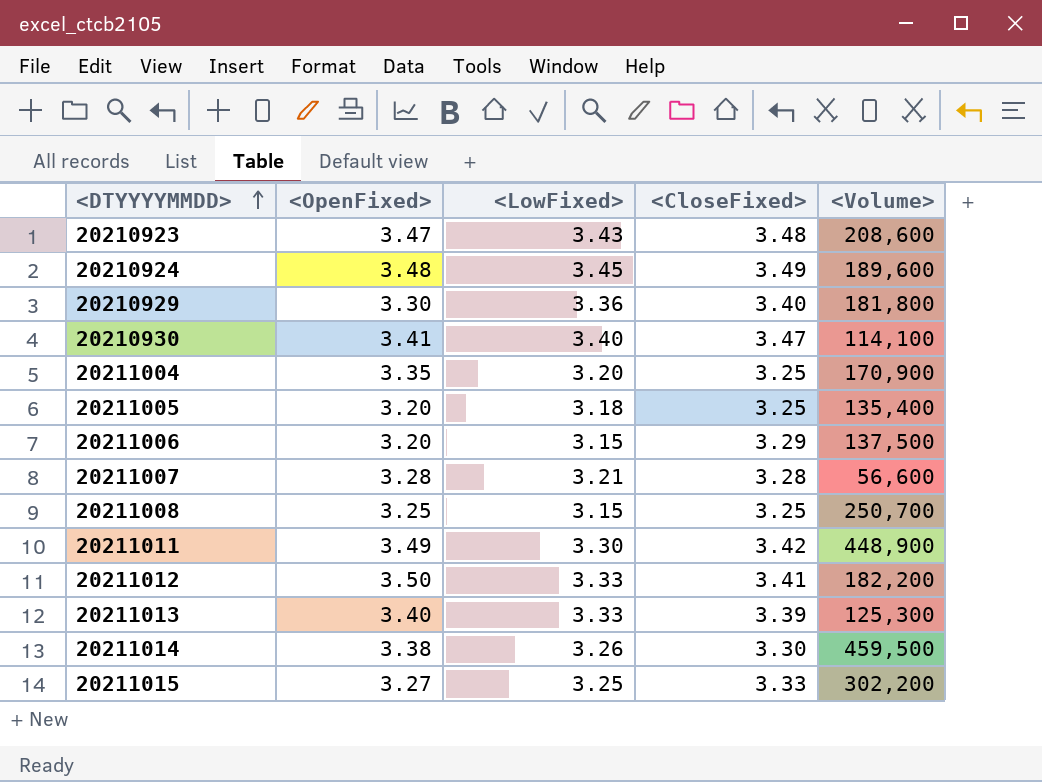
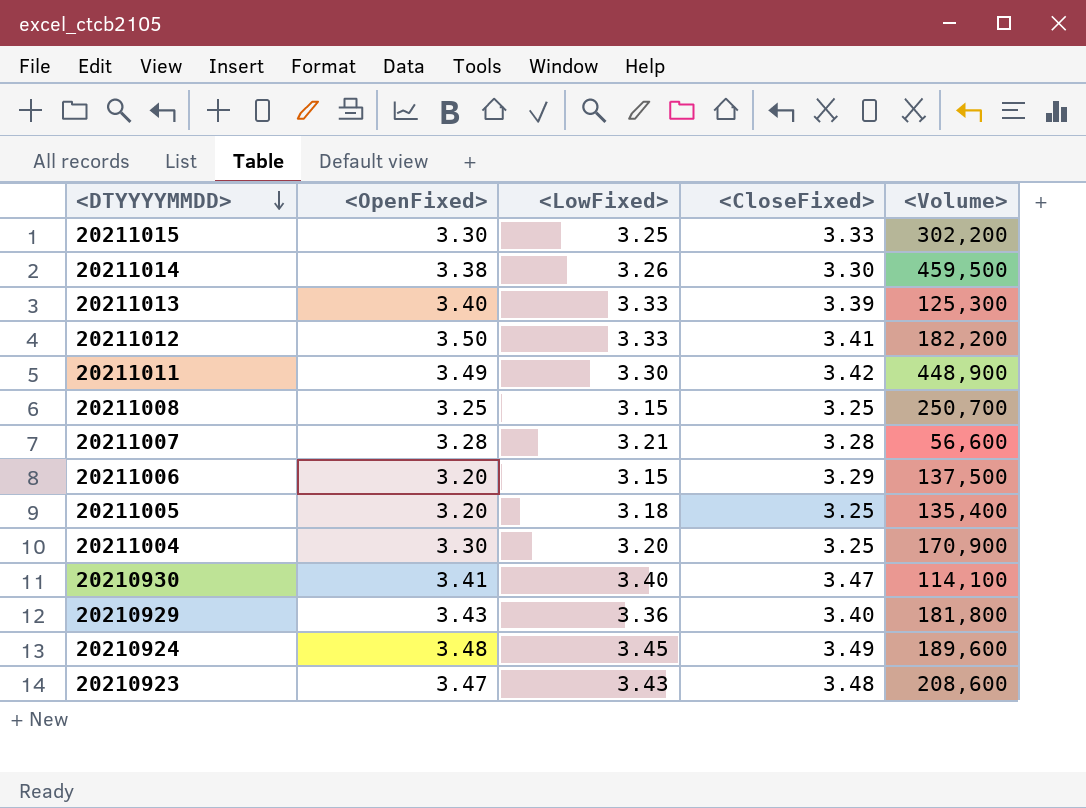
row order: <DTYYYYMMDD> ascending -> <DTYYYYMMDD> descending
20211015 | <OpenFixed>: 3.27 -> 3.30
20211004 | <OpenFixed>: 3.35 -> 3.30
20210929 | <OpenFixed>: 3.30 -> 3.43

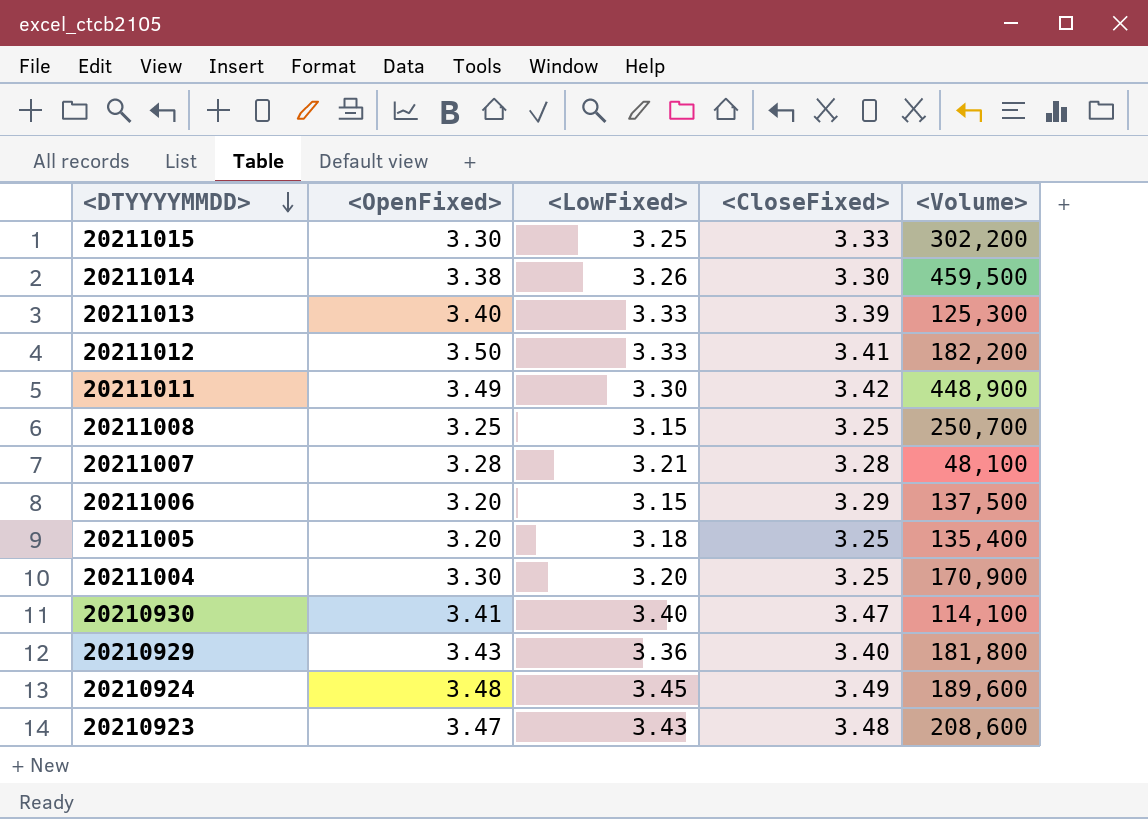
20211007 | <Volume>: 56,600 -> 48,100

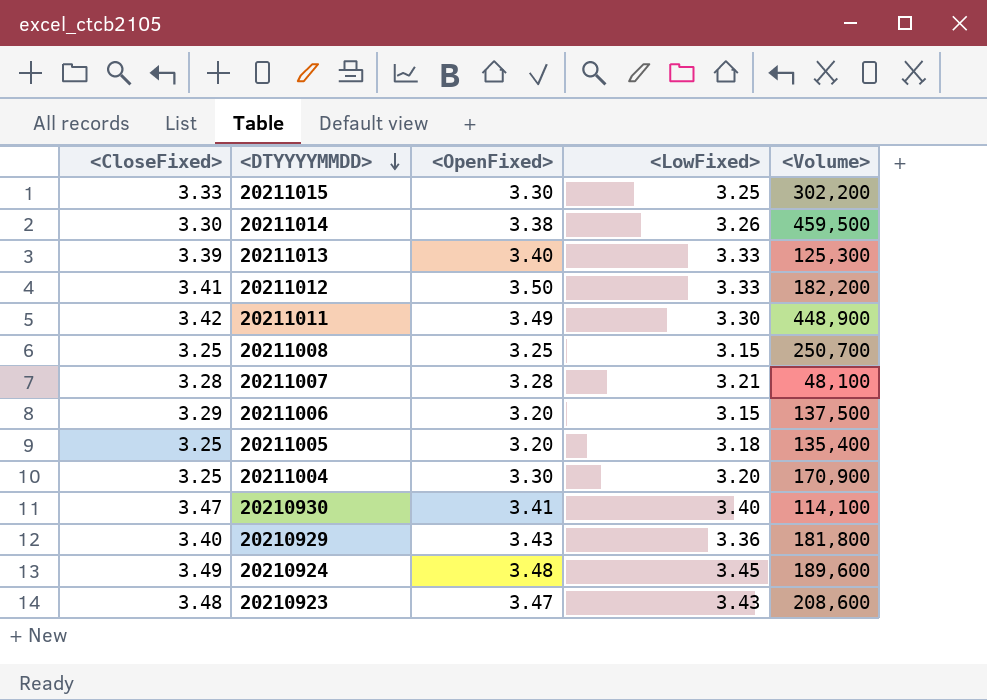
column <CloseFixed> | position: 4 -> 1

